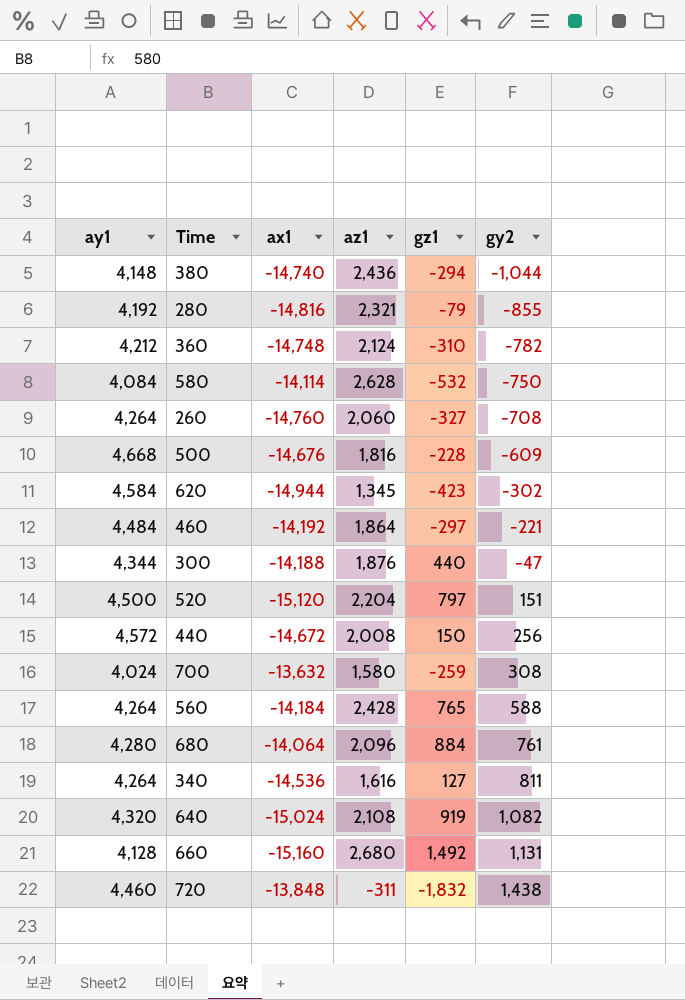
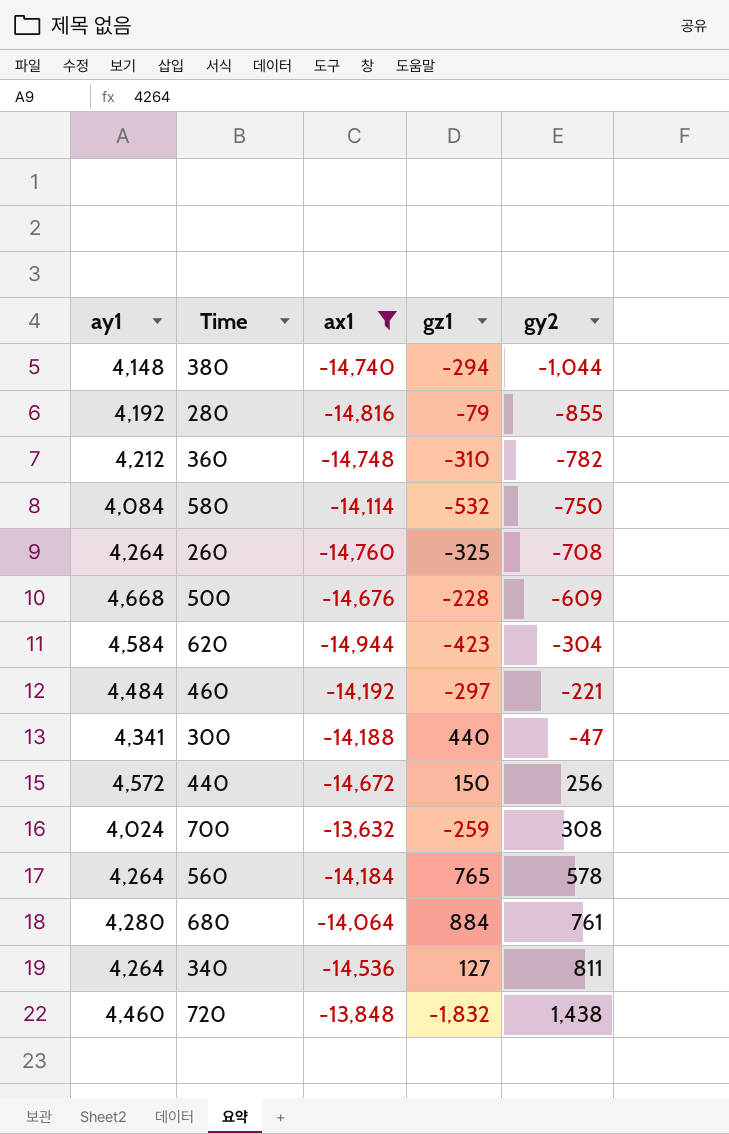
filter: none -> ax1 >= -14,944
column az1 | position: 4 -> none
260 | gz1: -327 -> -325
620 | gy2: -302 -> -304
300 | ay1: 4,344 -> 4,341
560 | gy2: 588 -> 578

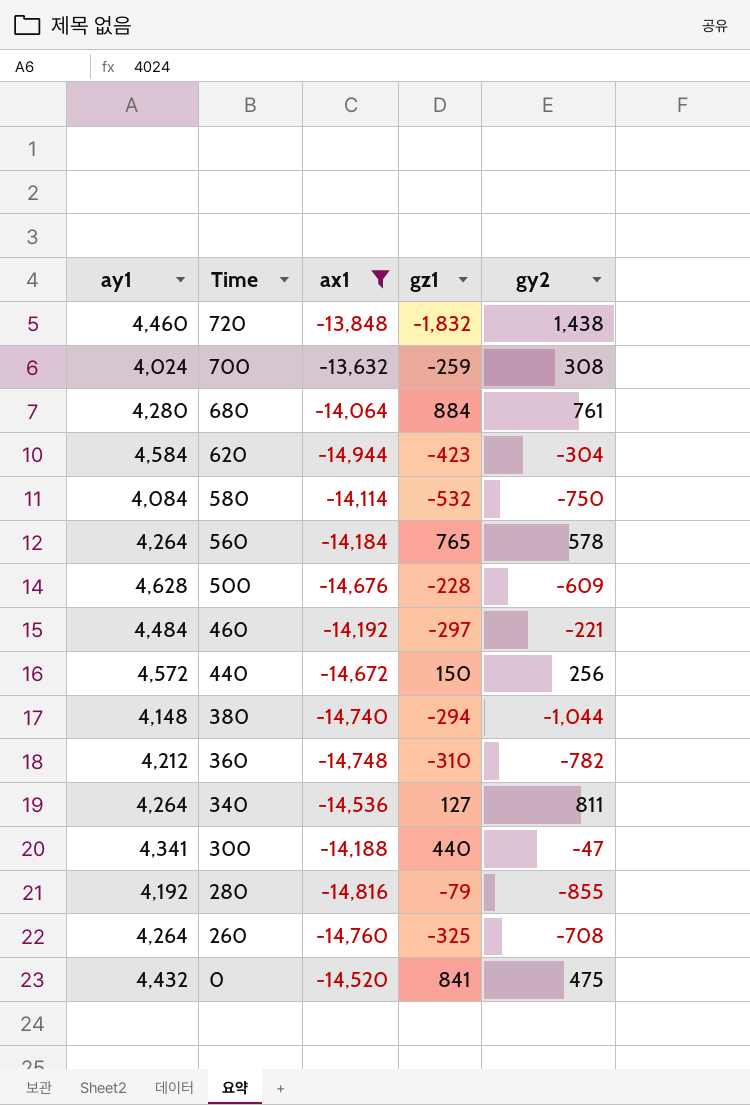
row order: gy2 ascending -> Time descending
500 | ay1: 4,668 -> 4,628
row 0: none -> 4,432 | -14,520 | 841 | 475

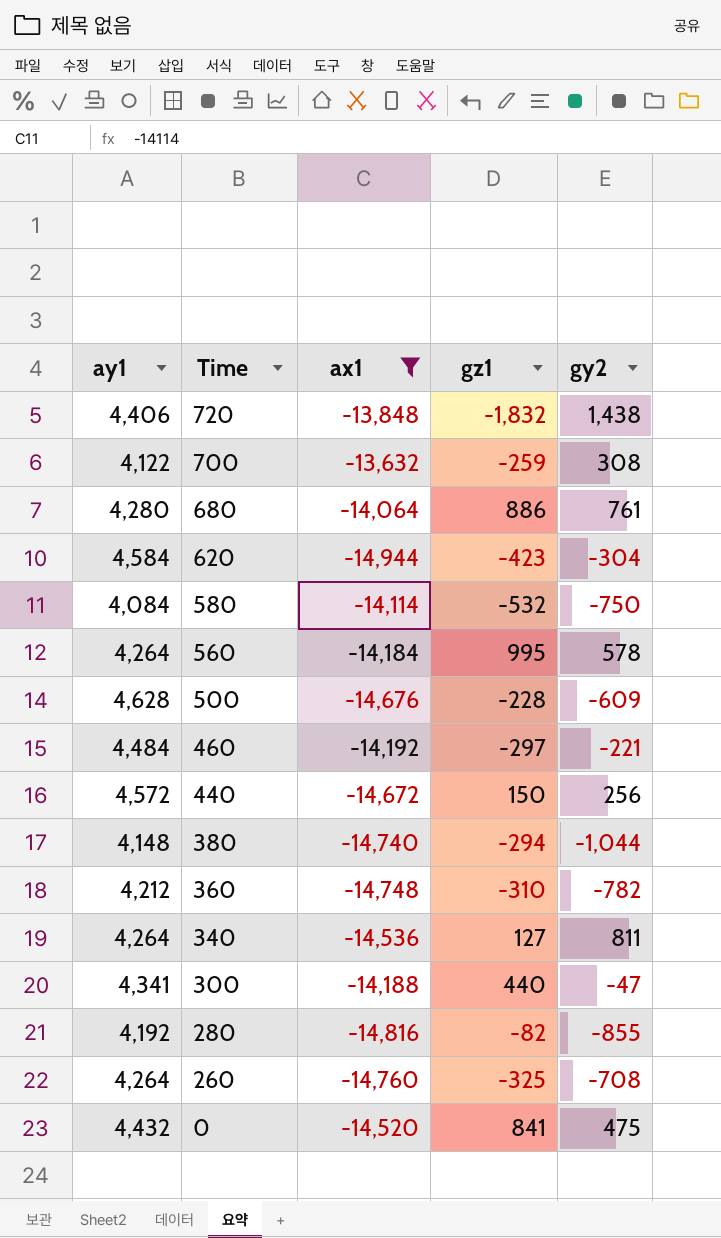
720 | ay1: 4,460 -> 4,406
700 | ay1: 4,024 -> 4,122
680 | gz1: 884 -> 886
560 | gz1: 765 -> 995
280 | gz1: -79 -> -82

